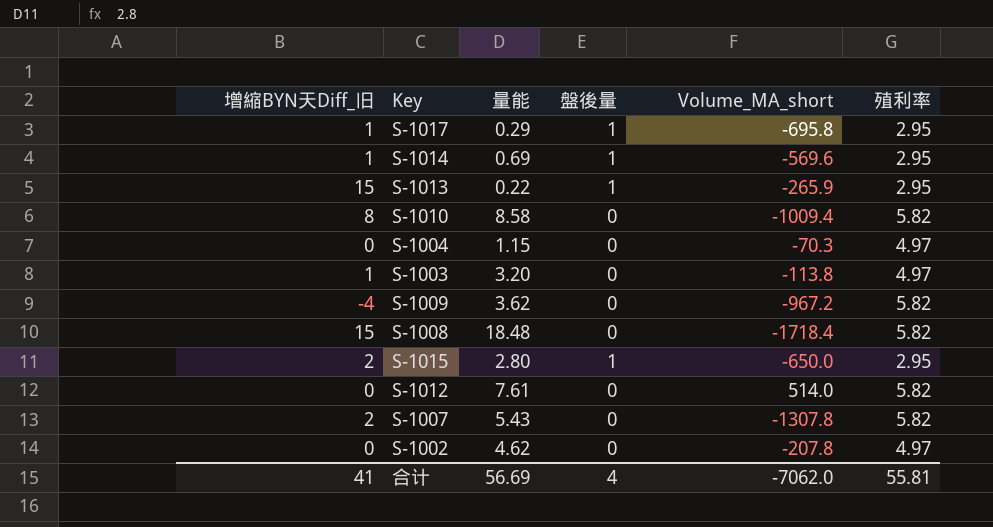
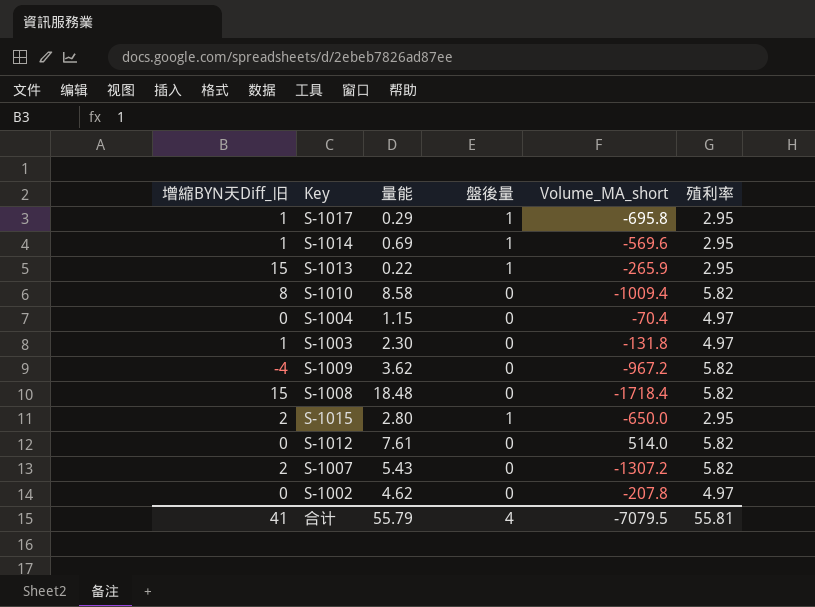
S-1004 | Volume_MA_short: -70.3 -> -70.4
S-1003 | 量能: 3.20 -> 2.30
S-1003 | Volume_MA_short: -113.8 -> -131.8
S-1007 | Volume_MA_short: -1307.8 -> -1307.2
合计 | 量能: 56.69 -> 55.79
合计 | Volume_MA_short: -7062.0 -> -7079.5

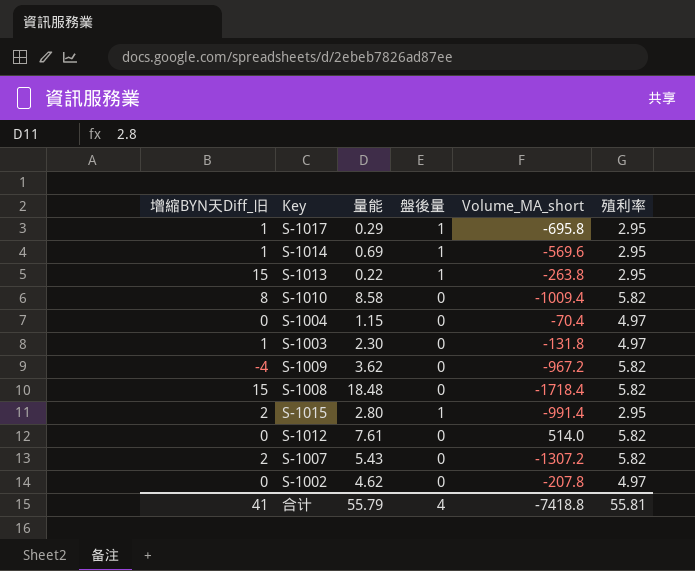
S-1013 | Volume_MA_short: -265.9 -> -263.8
S-1015 | Volume_MA_short: -650.0 -> -991.4
合计 | Volume_MA_short: -7079.5 -> -7418.8

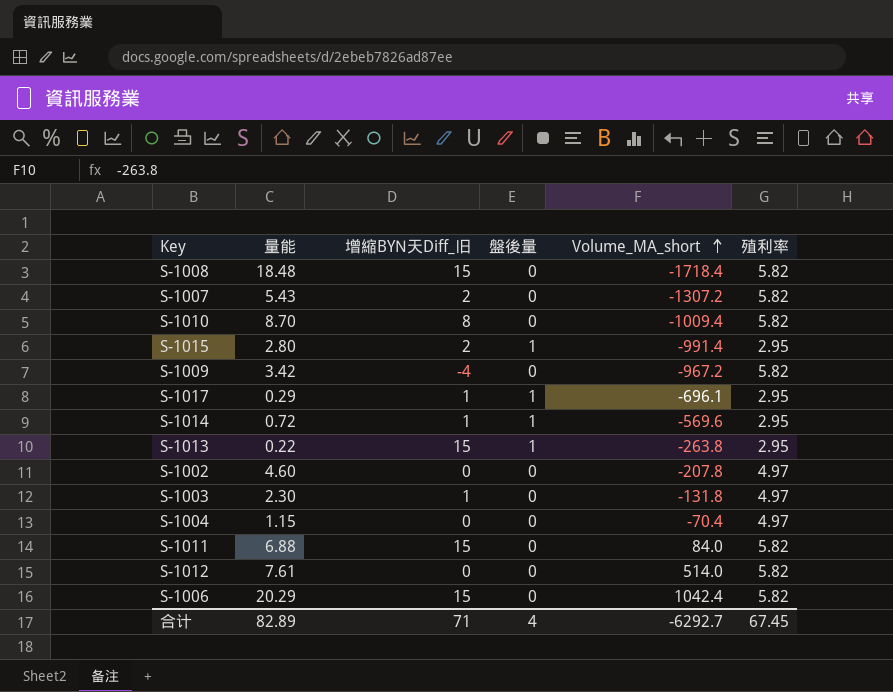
row order: none -> Volume_MA_short ascending
column 增縮BYN天Diff_旧 | position: 1 -> 3
S-1010 | 量能: 8.58 -> 8.70
S-1009 | 量能: 3.62 -> 3.42
S-1017 | Volume_MA_short: -695.8 -> -696.1
S-1014 | 量能: 0.69 -> 0.72
S-1002 | 量能: 4.62 -> 4.60
row S-1011: none -> 6.88 | 15 | 0 | 84.0 | 5.82
row S-1006: none -> 20.29 | 15 | 0 | 1042.4 | 5.82
合计 | 量能: 55.79 -> 82.89
合计 | 增縮BYN天Diff_旧: 41 -> 71
合计 | Volume_MA_short: -7418.8 -> -6292.7
合计 | 殖利率: 55.81 -> 67.45

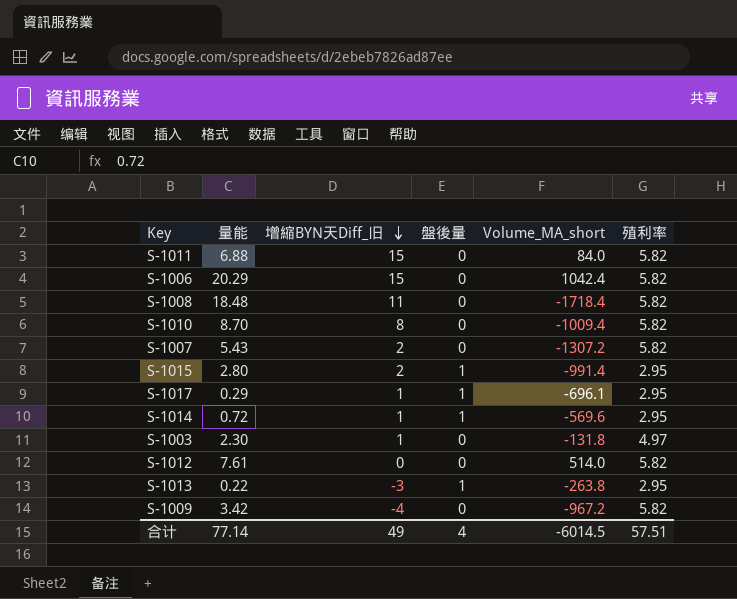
row order: Volume_MA_short ascending -> 增縮BYN天Diff_旧 descending
row S-1002: 4.60 | 0 | 0 | -207.8 | 4.97 -> none
row S-1004: 1.15 | 0 | 0 | -70.4 | 4.97 -> none
S-1008 | 增縮BYN天Diff_旧: 15 -> 11
S-1013 | 增縮BYN天Diff_旧: 15 -> -3
合计 | 量能: 82.89 -> 77.14
合计 | 增縮BYN天Diff_旧: 71 -> 49
合计 | Volume_MA_short: -6292.7 -> -6014.5
合计 | 殖利率: 67.45 -> 57.51

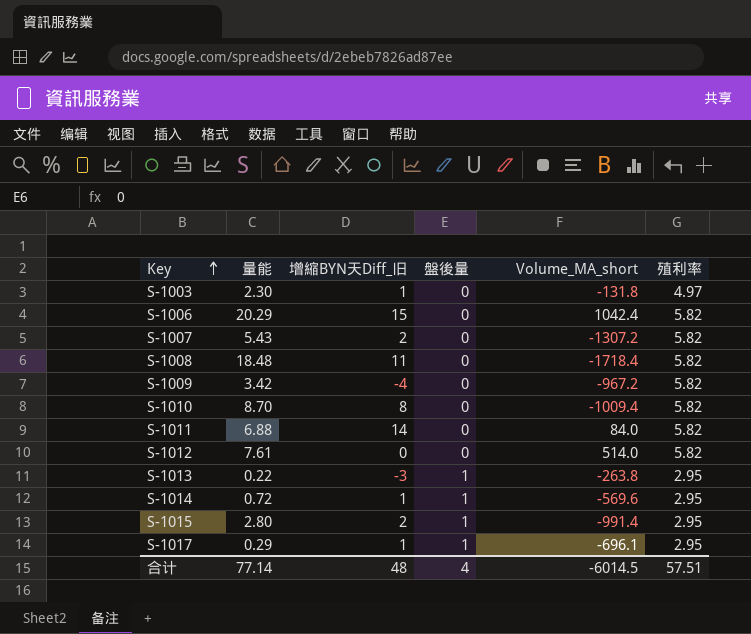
row order: 增縮BYN天Diff_旧 descending -> Key ascending
S-1011 | 增縮BYN天Diff_旧: 15 -> 14
合计 | 增縮BYN天Diff_旧: 49 -> 48

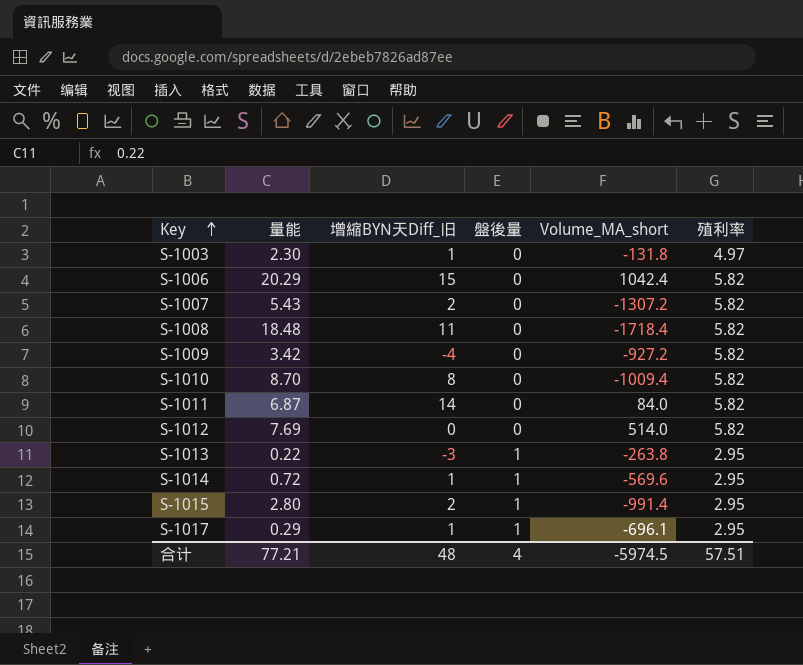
S-1009 | Volume_MA_short: -967.2 -> -927.2
S-1011 | 量能: 6.88 -> 6.87
S-1012 | 量能: 7.61 -> 7.69
合计 | 量能: 77.14 -> 77.21
合计 | Volume_MA_short: -6014.5 -> -5974.5

